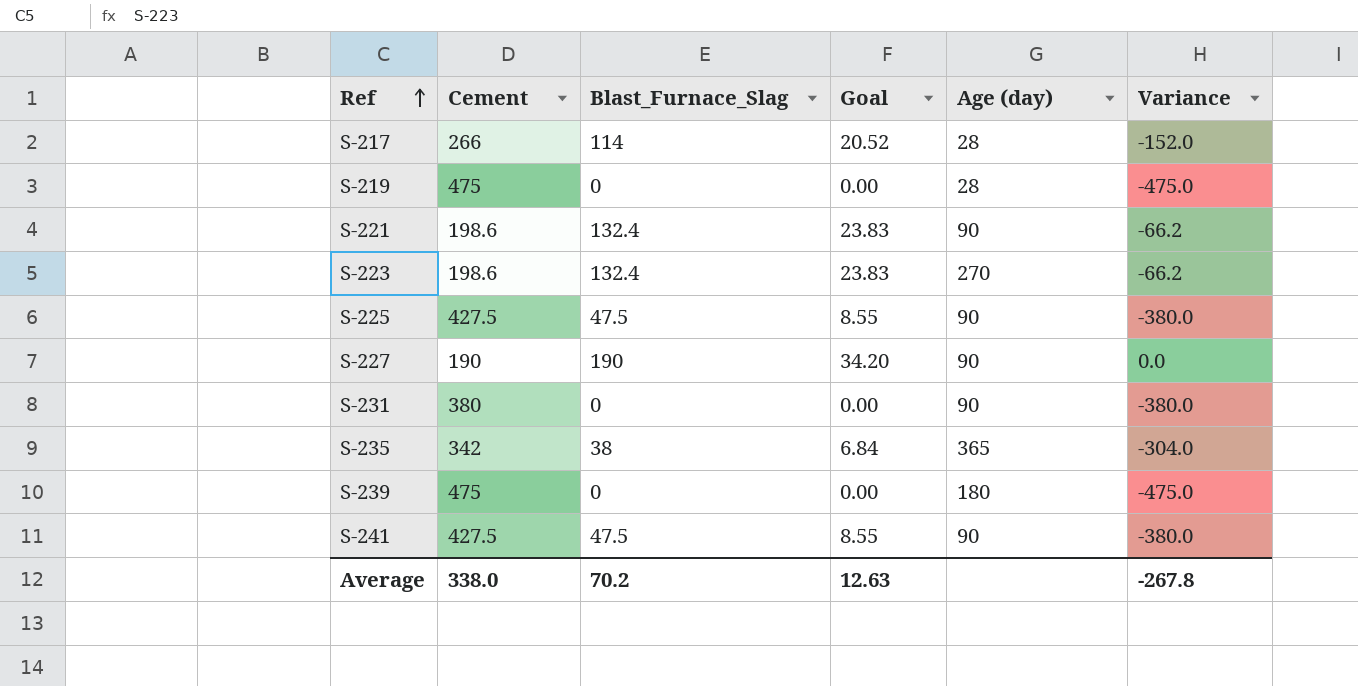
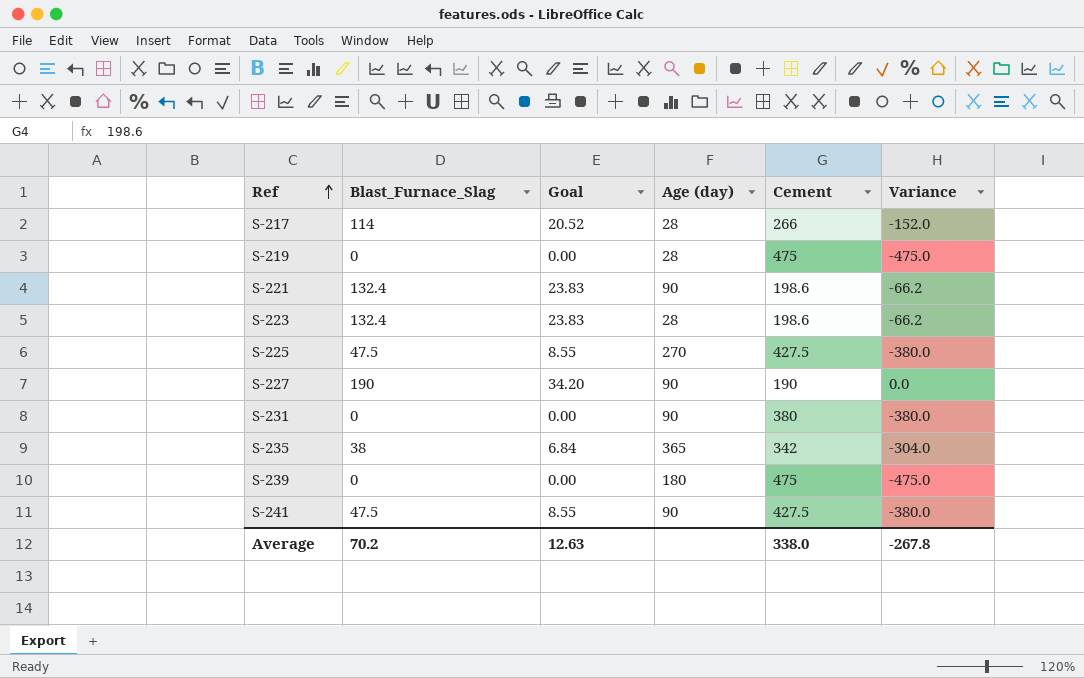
column Cement | position: 2 -> 5
S-223 | Age (day): 270 -> 28
S-225 | Age (day): 90 -> 270

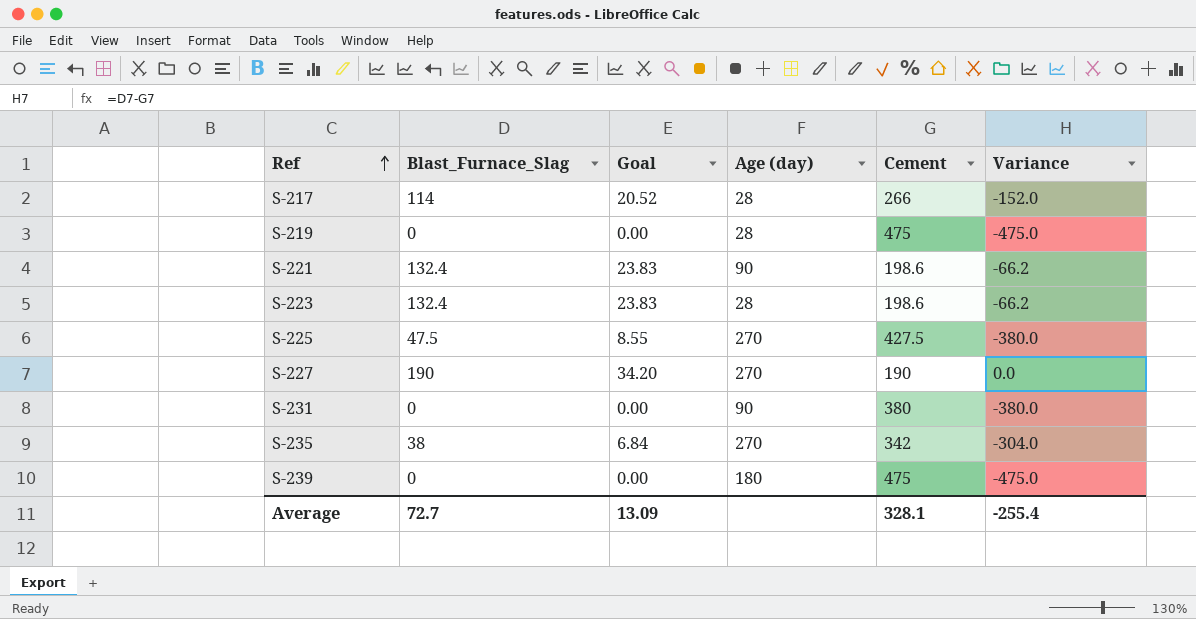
row S-241: 47.5 | 8.55 | 90 | 427.5 | -380.0 -> none
S-227 | Age (day): 90 -> 270
S-235 | Age (day): 365 -> 270
Average | Blast_Furnace_Slag: 70.2 -> 72.7
Average | Goal: 12.63 -> 13.09
Average | Cement: 338.0 -> 328.1
Average | Variance: -267.8 -> -255.4

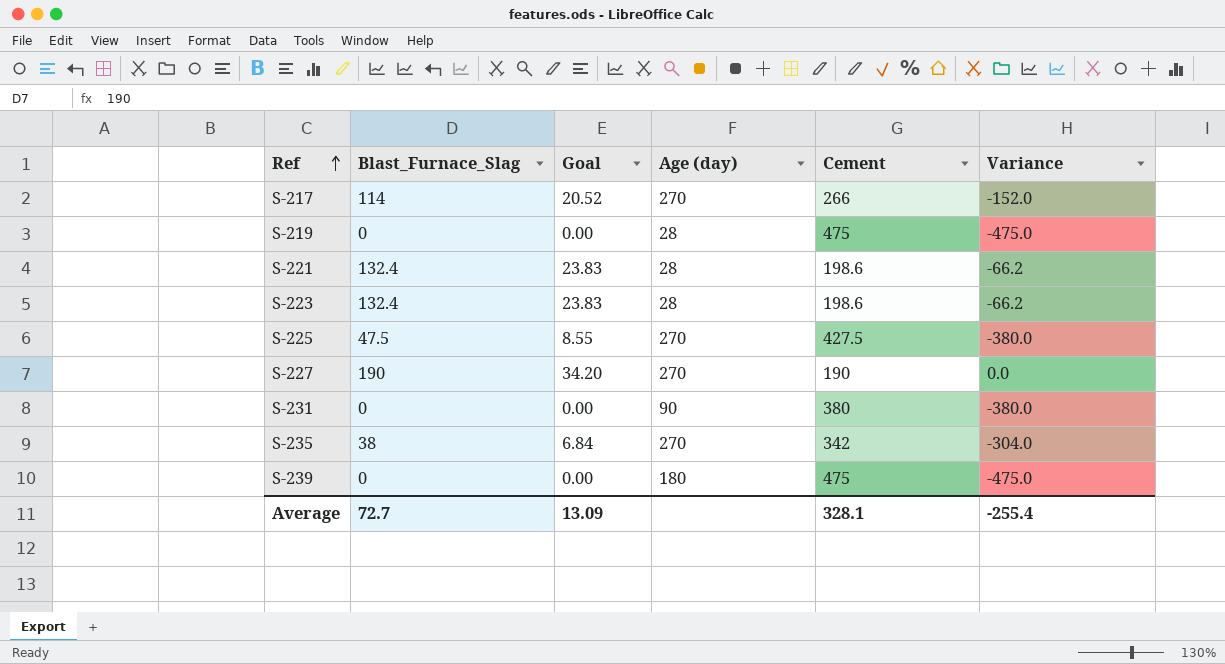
S-217 | Age (day): 28 -> 270
S-221 | Age (day): 90 -> 28

